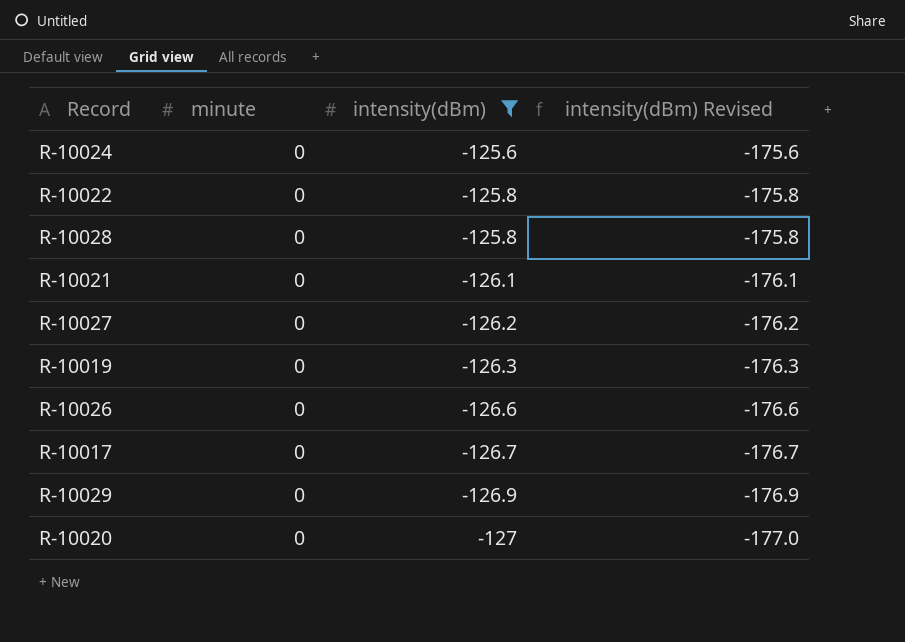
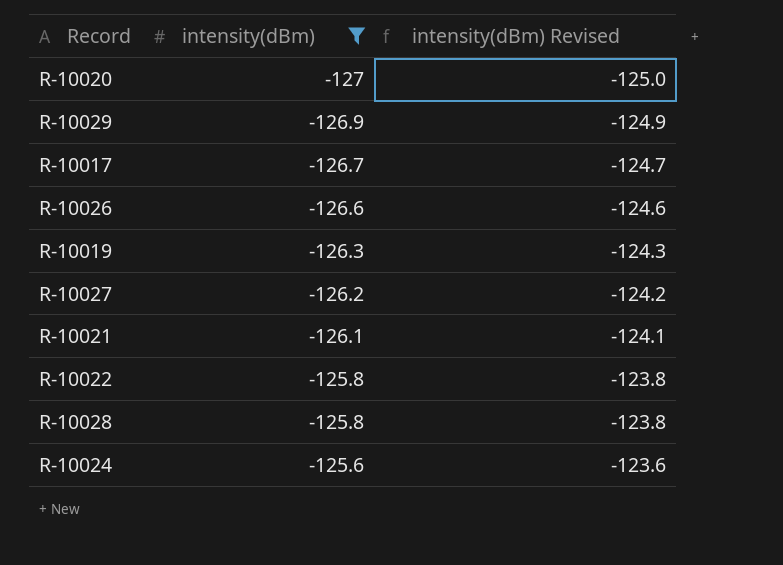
row order: intensity(dBm) descending -> intensity(dBm) ascending
column minute | position: 2 -> none
column intensity(dBm) Revised | formula: [intensity(dBm)] - 50 -> [intensity(dBm)] + 2

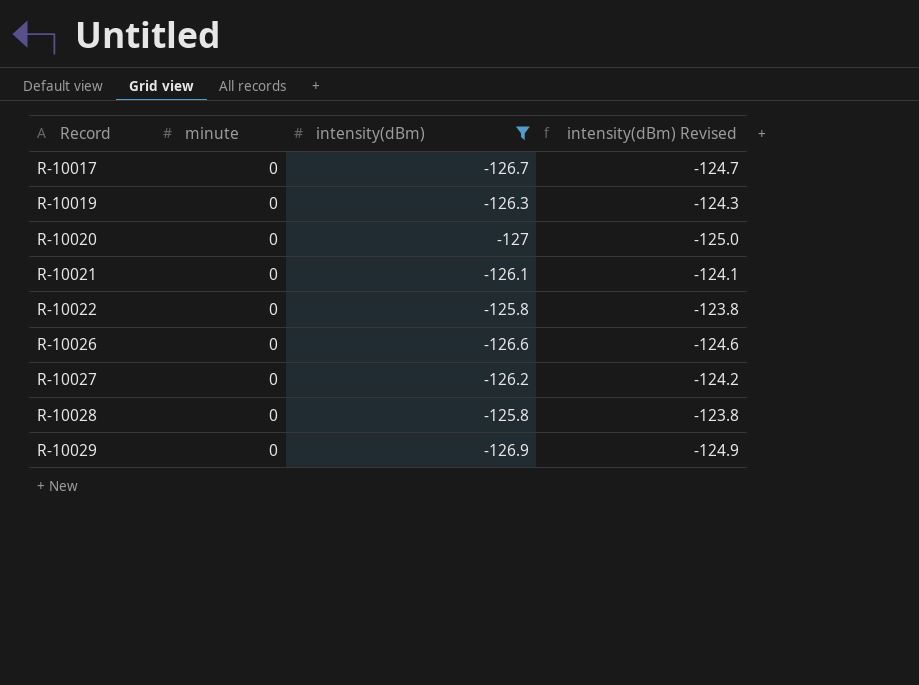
row order: intensity(dBm) ascending -> Record ascending
column minute | position: none -> 2
row R-10024: -125.6 | -123.6 -> none

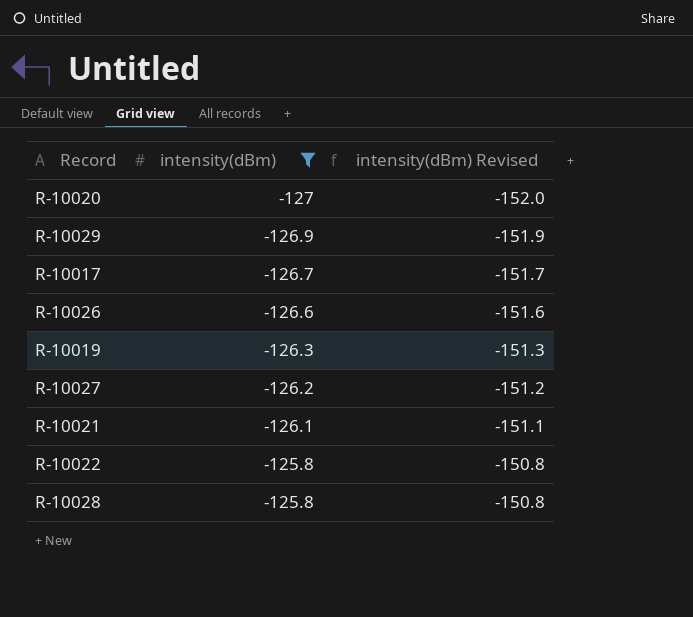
row order: Record ascending -> intensity(dBm) ascending
column minute | position: 2 -> none
column intensity(dBm) Revised | formula: [intensity(dBm)] + 2 -> [intensity(dBm)] - 25

